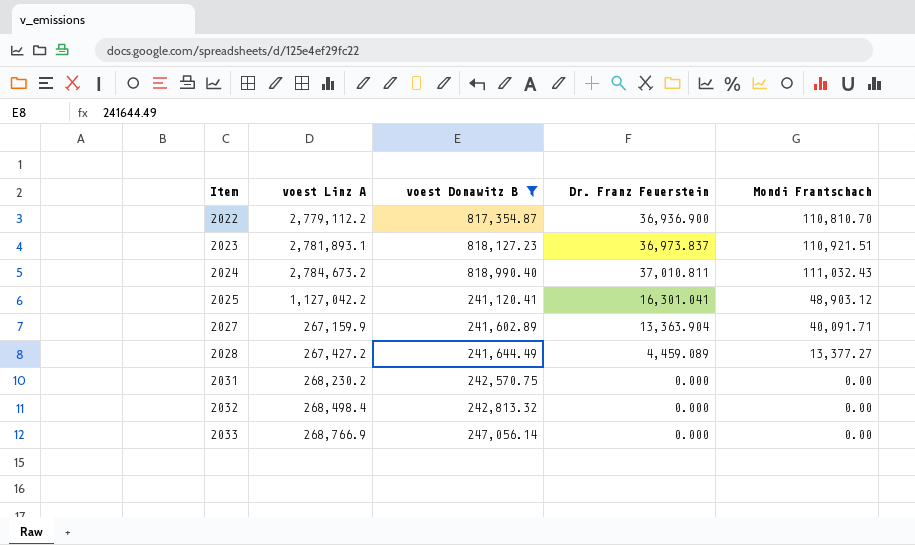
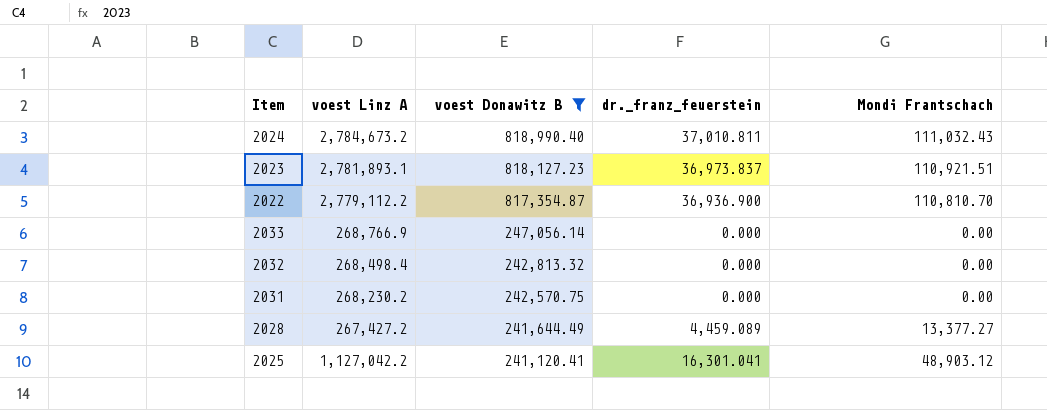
row order: Item ascending -> voest Donawitz B descending
column name: Dr. Franz Feuerstein -> dr._franz_feuerstein
row 2027: 267,159.9 | 241,602.89 | 13,363.904 | 40,091.71 -> none

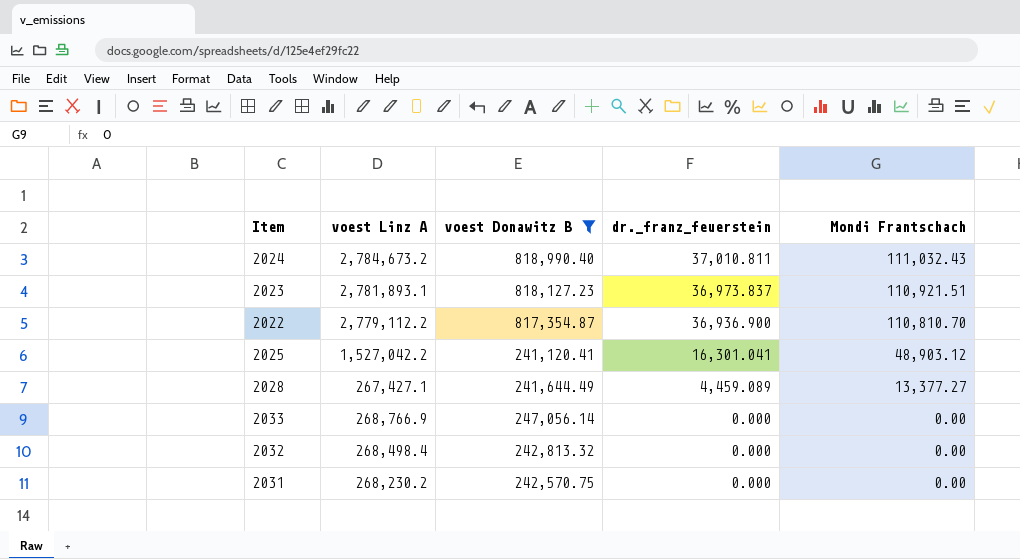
row order: voest Donawitz B descending -> dr._franz_feuerstein descending
2025 | voest Linz A: 1,127,042.2 -> 1,527,042.2
2028 | voest Linz A: 267,427.2 -> 267,427.1

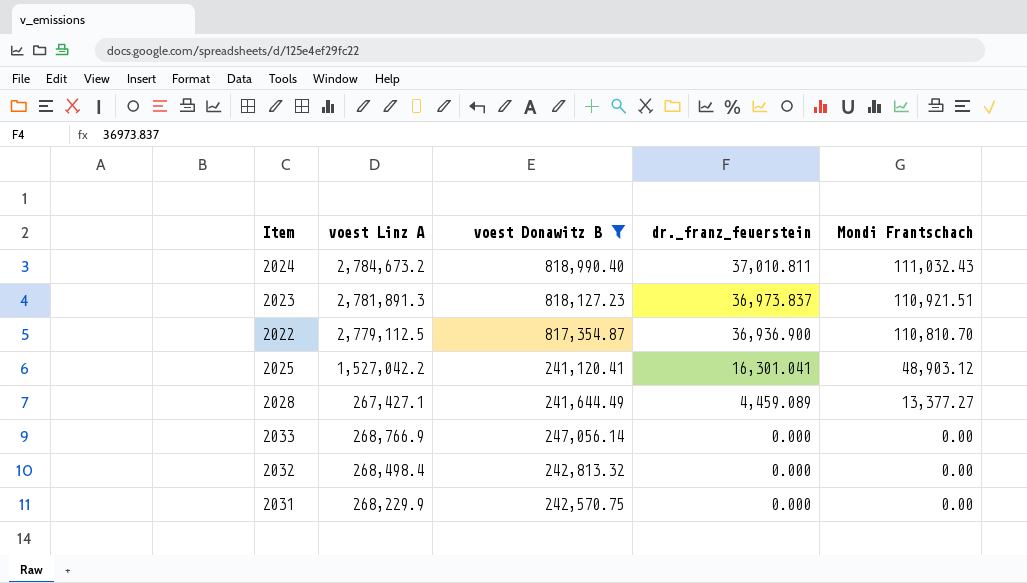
2023 | voest Linz A: 2,781,893.1 -> 2,781,891.3
2022 | voest Linz A: 2,779,112.2 -> 2,779,112.5
2031 | voest Linz A: 268,230.2 -> 268,229.9

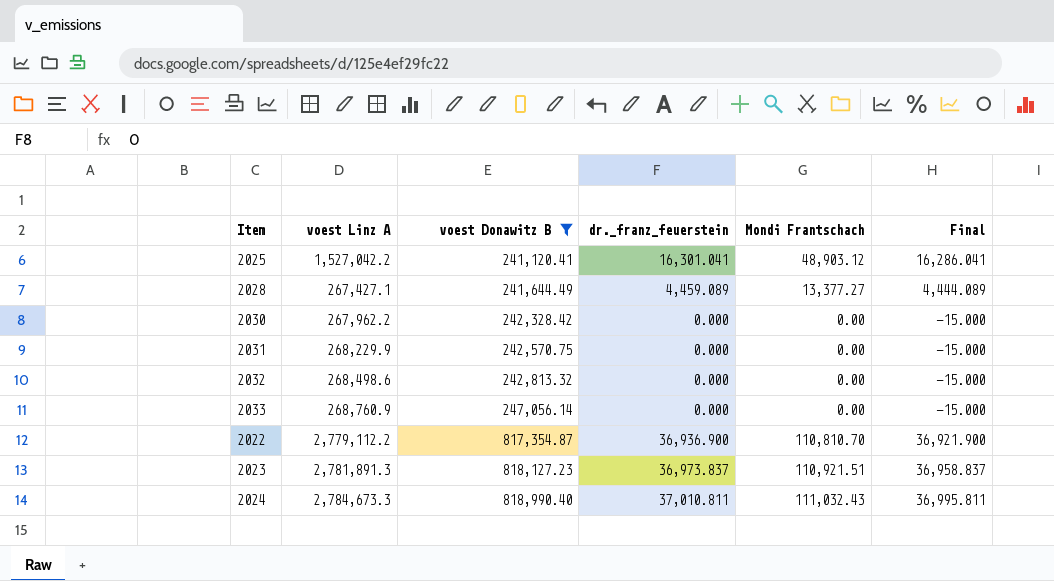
row order: dr._franz_feuerstein descending -> voest Donawitz B ascending
column Final | formula: none -> [dr._franz_feuerstein] - 15
row 2030: none -> 267,962.2 | 242,328.42 | 0.000 | 0.00 | -15.000
2032 | voest Linz A: 268,498.4 -> 268,498.6
2033 | voest Linz A: 268,766.9 -> 268,760.9
2022 | voest Linz A: 2,779,112.5 -> 2,779,112.2
2024 | voest Linz A: 2,784,673.2 -> 2,784,673.3

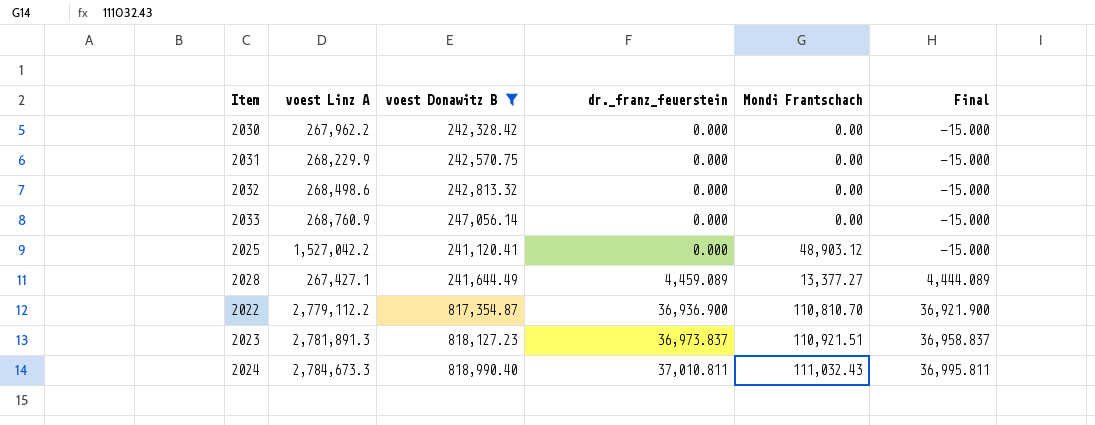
row order: voest Donawitz B ascending -> dr._franz_feuerstein ascending
2025 | dr._franz_feuerstein: 16,301.041 -> 0.000
2025 | Final: 16,286.041 -> -15.000

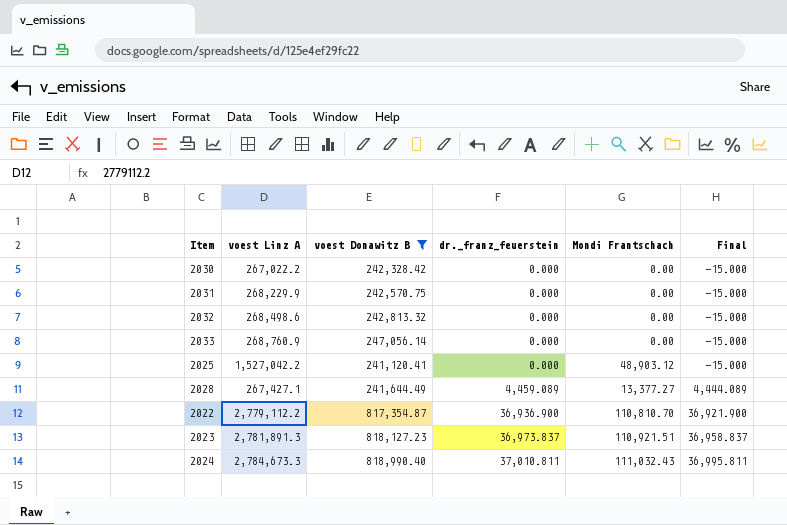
2030 | voest Linz A: 267,962.2 -> 267,022.2

